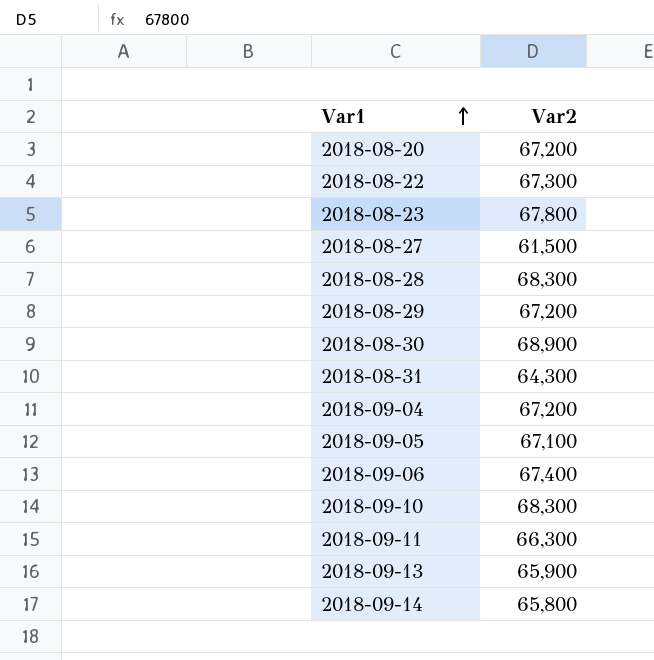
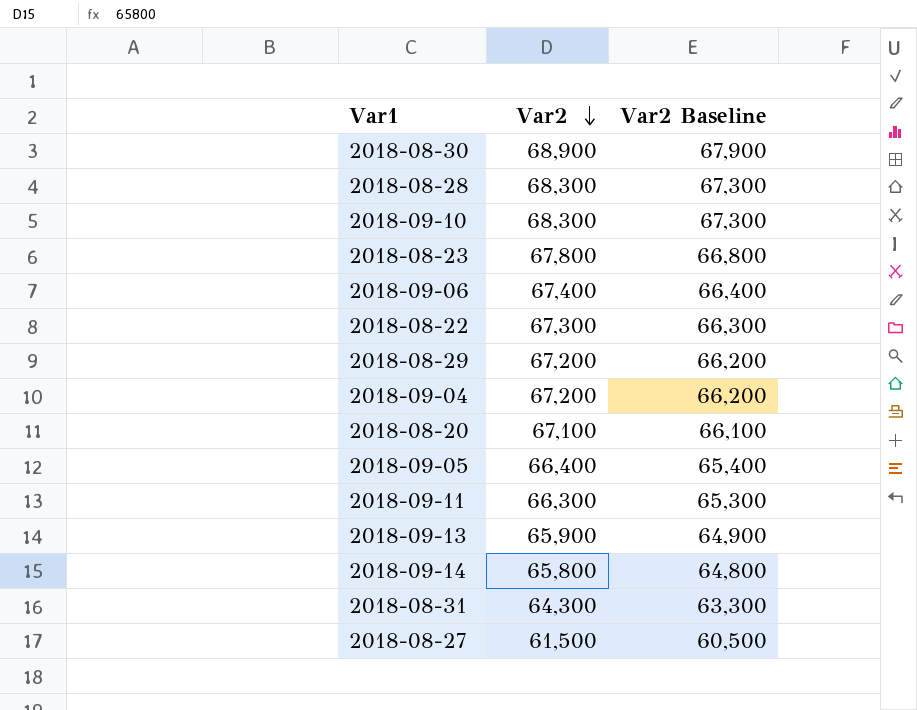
row order: Var1 ascending -> Var2 descending
column Var2 Baseline | formula: none -> [Var2] - 1000
2018-08-20 | Var2: 67,200 -> 67,100
2018-09-05 | Var2: 67,100 -> 66,400

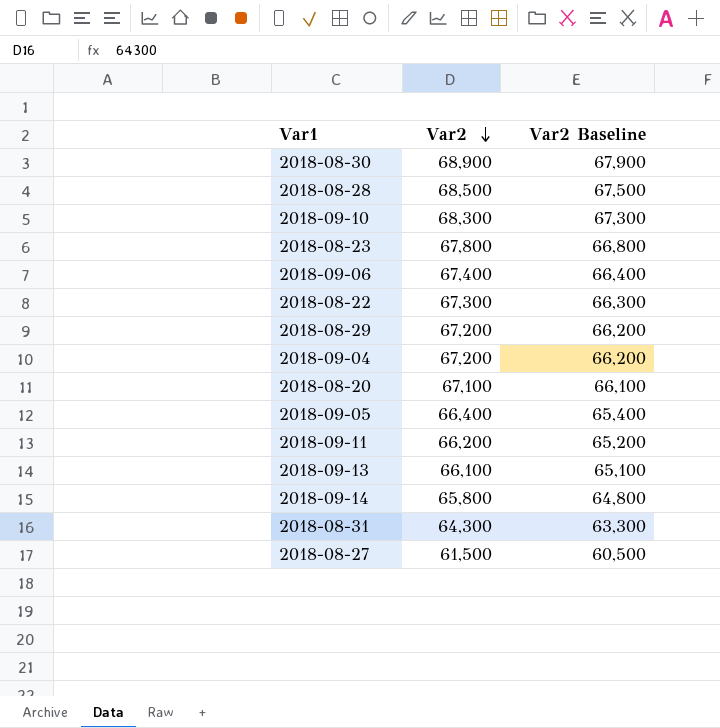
2018-08-28 | Var2: 68,300 -> 68,500
2018-08-28 | Var2 Baseline: 67,300 -> 67,500
2018-09-11 | Var2: 66,300 -> 66,200
2018-09-11 | Var2 Baseline: 65,300 -> 65,200
2018-09-13 | Var2: 65,900 -> 66,100
2018-09-13 | Var2 Baseline: 64,900 -> 65,100

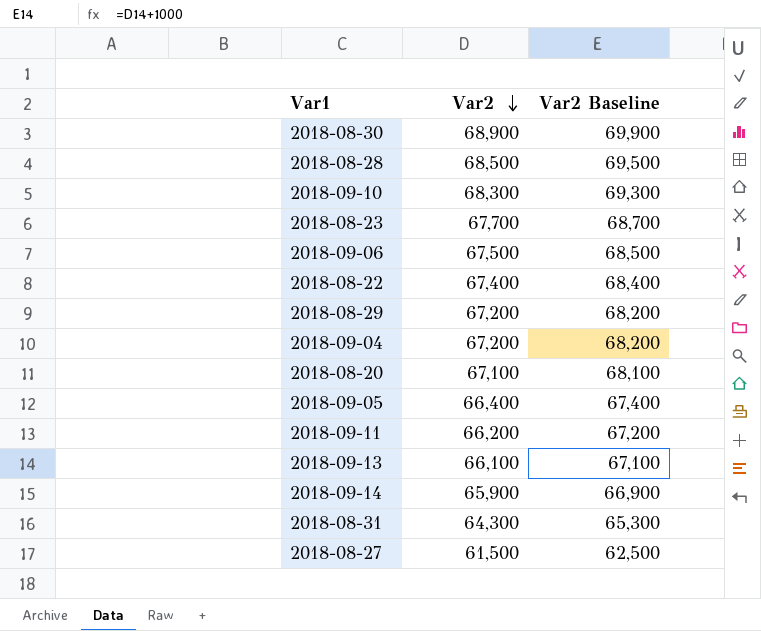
column Var2 Baseline | formula: [Var2] - 1000 -> [Var2] + 1000
2018-08-23 | Var2: 67,800 -> 67,700
2018-09-06 | Var2: 67,400 -> 67,500
2018-08-22 | Var2: 67,300 -> 67,400
2018-09-14 | Var2: 65,800 -> 65,900

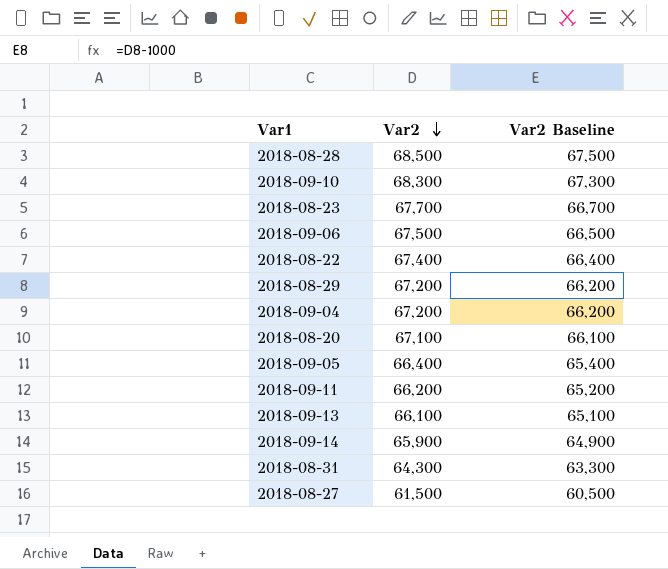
column Var2 Baseline | formula: [Var2] + 1000 -> [Var2] - 1000
row 2018-08-30: 68,900 | 69,900 -> none

